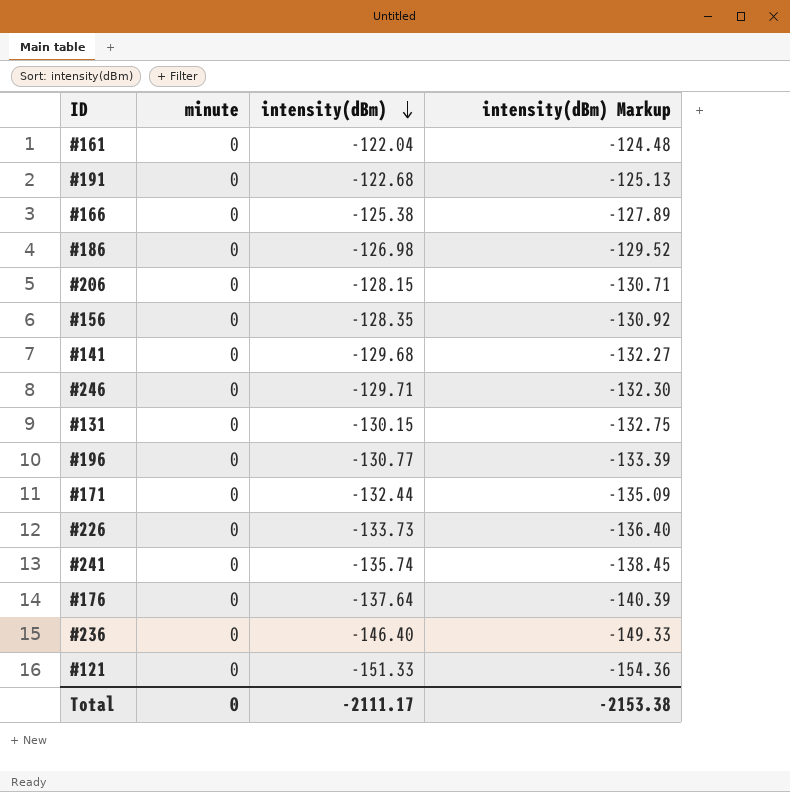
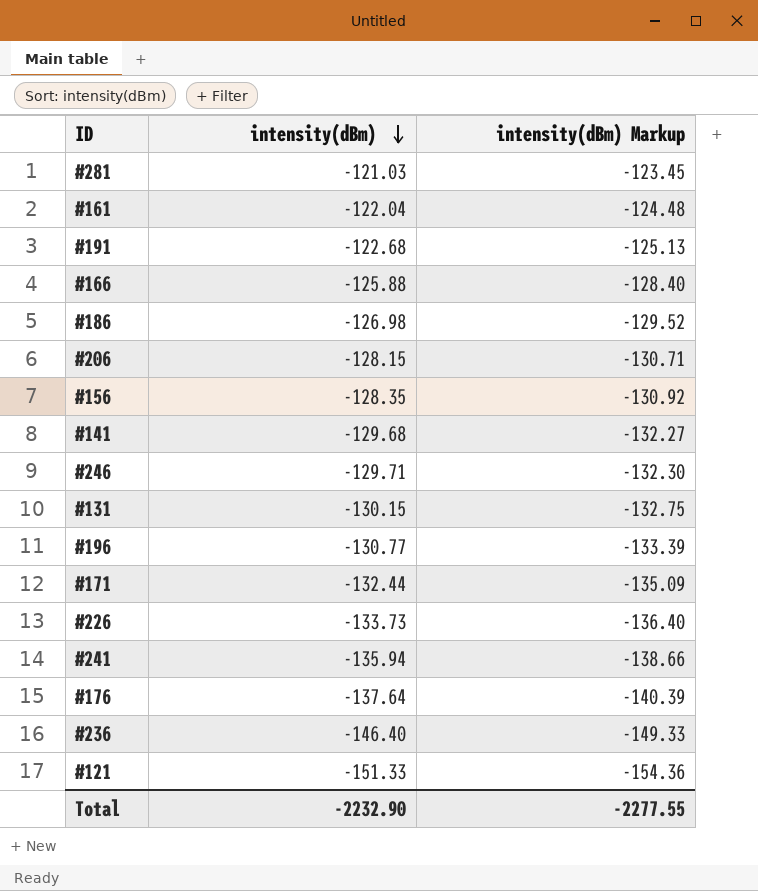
column minute | position: 2 -> none
row #281: none -> -121.03 | -123.45
#166 | intensity(dBm): -125.38 -> -125.88
#166 | intensity(dBm) Markup: -127.89 -> -128.40
#241 | intensity(dBm): -135.74 -> -135.94
#241 | intensity(dBm) Markup: -138.45 -> -138.66
Total | intensity(dBm): -2111.17 -> -2232.90
Total | intensity(dBm) Markup: -2153.38 -> -2277.55

